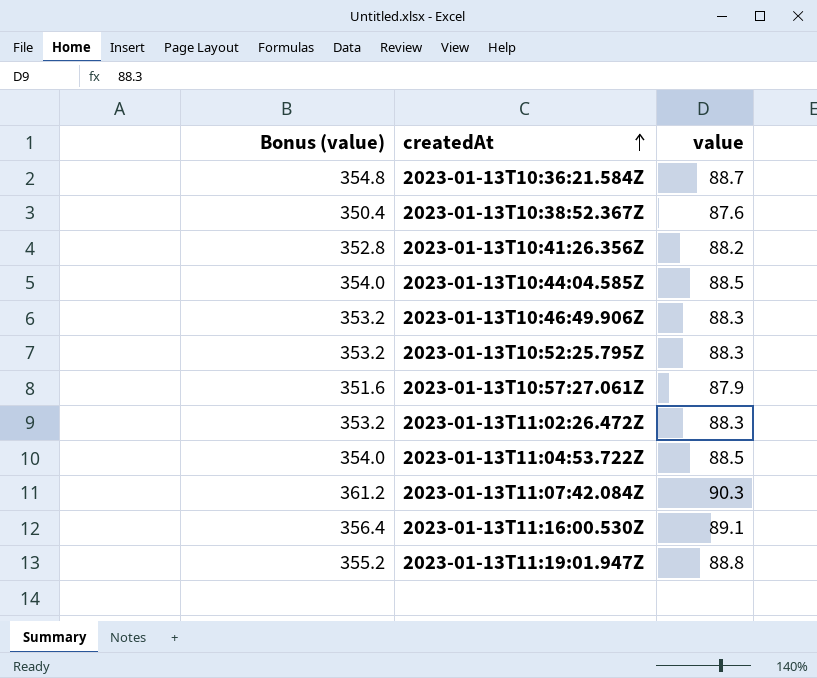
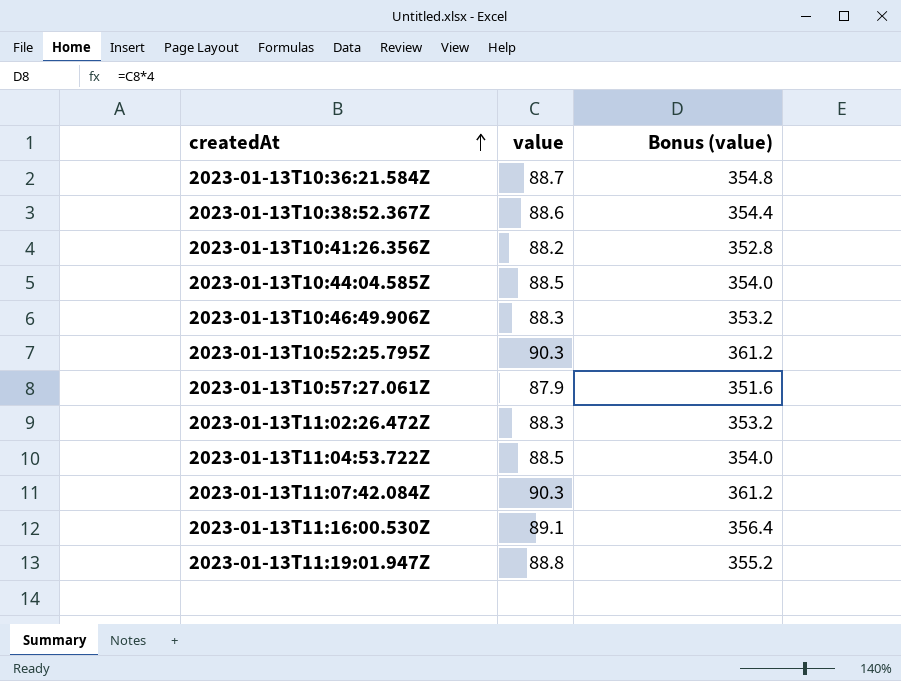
column Bonus (value) | position: 1 -> 3
2023-01-13T10:38:52.367Z | value: 87.6 -> 88.6
2023-01-13T10:38:52.367Z | Bonus (value): 350.4 -> 354.4
2023-01-13T10:52:25.795Z | value: 88.3 -> 90.3
2023-01-13T10:52:25.795Z | Bonus (value): 353.2 -> 361.2

